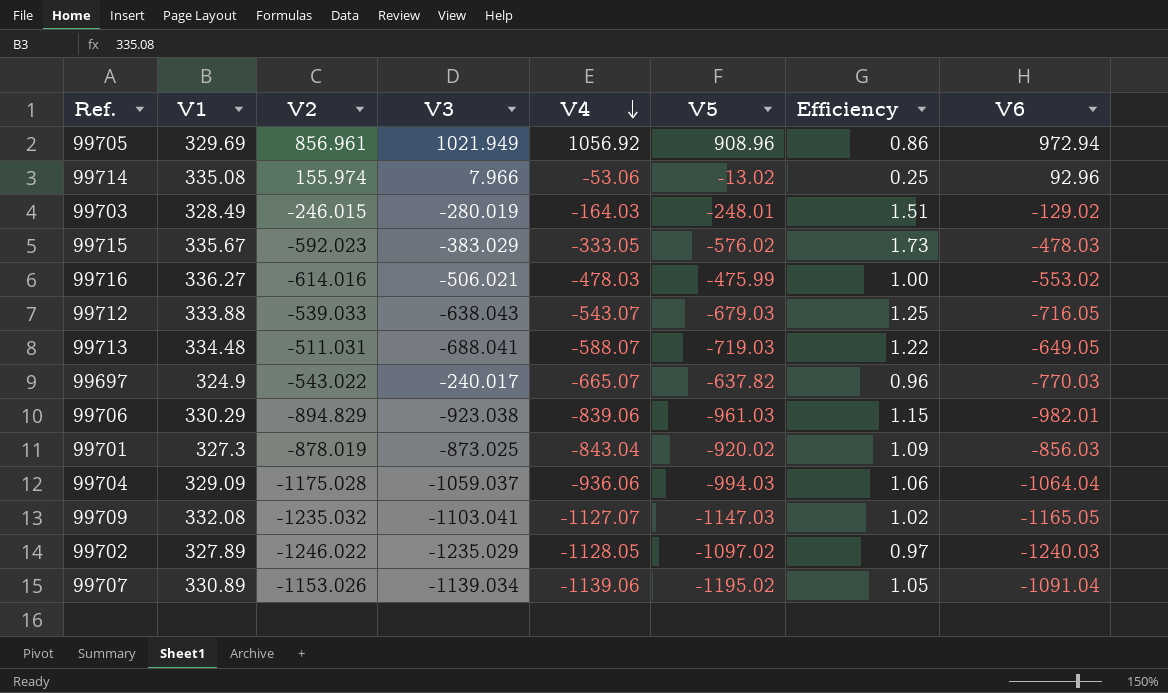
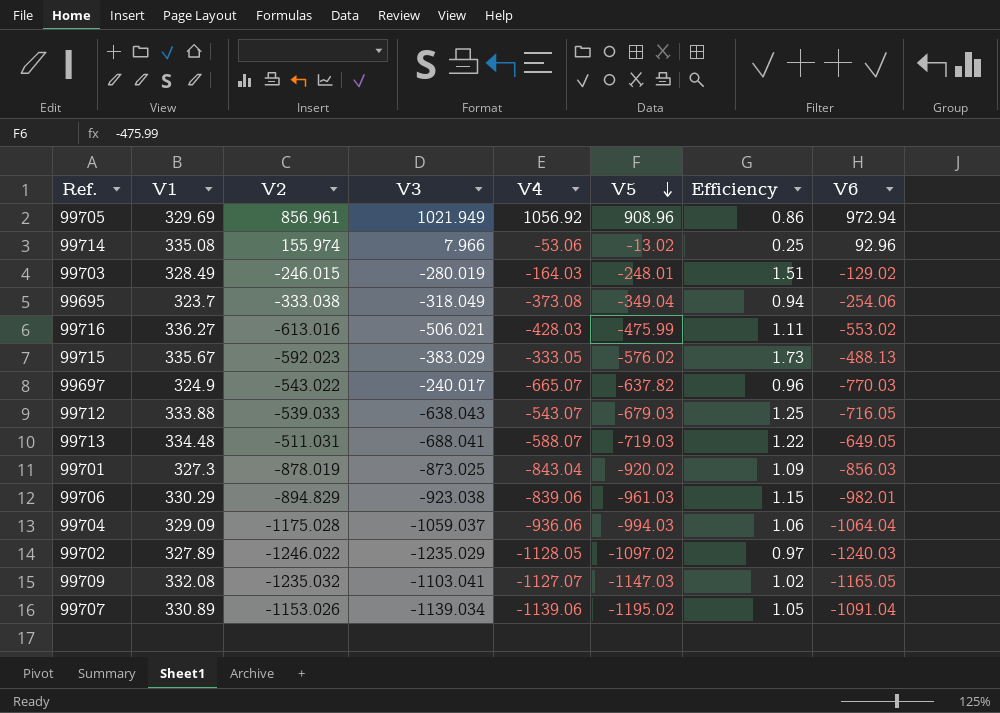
row order: V4 descending -> V5 descending
row 99695: none -> 323.7 | -333.038 | -318.049 | -373.08 | -349.04 | 0.94 | -254.06
99716 | V2: -614.016 -> -613.016
99716 | V4: -478.03 -> -428.03
99716 | Efficiency: 1.00 -> 1.11
99715 | V6: -478.03 -> -488.13

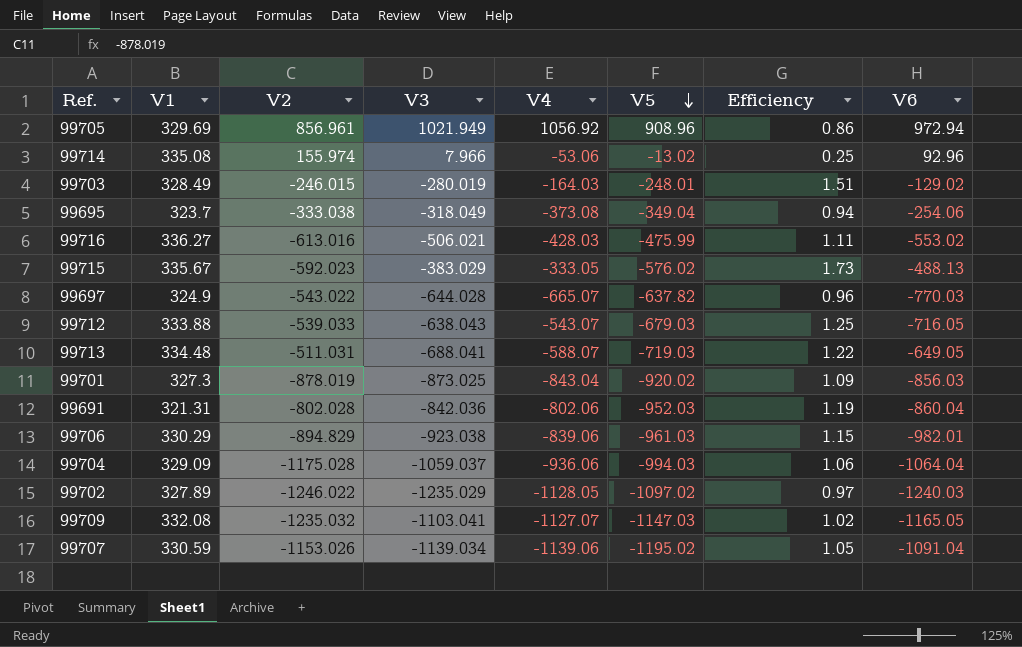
99697 | V3: -240.017 -> -644.028
row 99691: none -> 321.31 | -802.028 | -842.036 | -802.06 | -952.03 | 1.19 | -860.04
99707 | V1: 330.89 -> 330.59

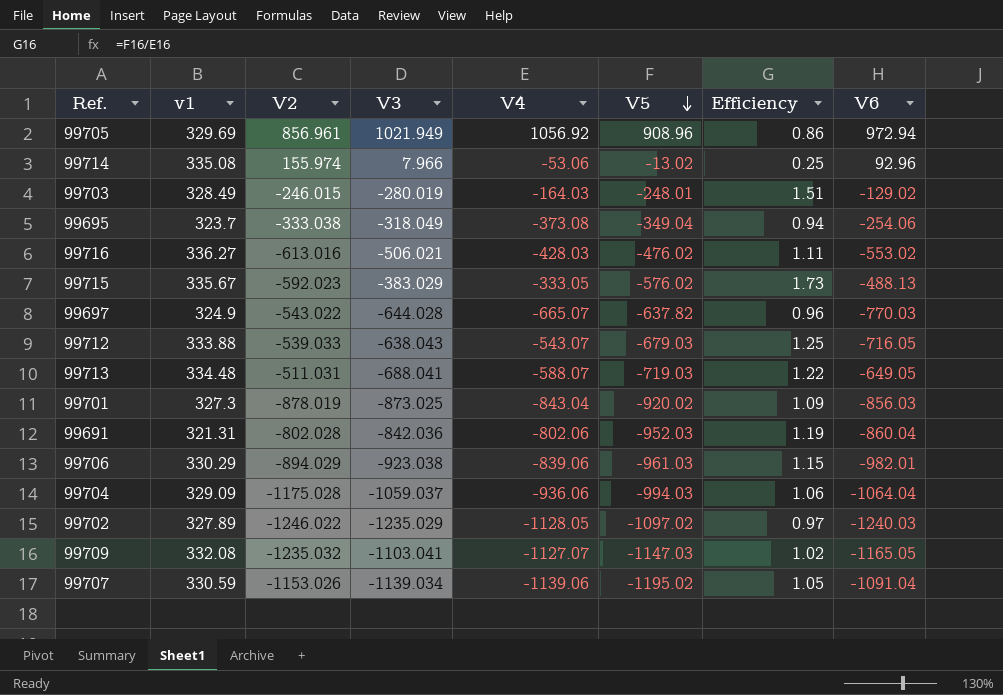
column name: V1 -> v1
99716 | V5: -475.99 -> -476.02
99706 | V2: -894.829 -> -894.029

